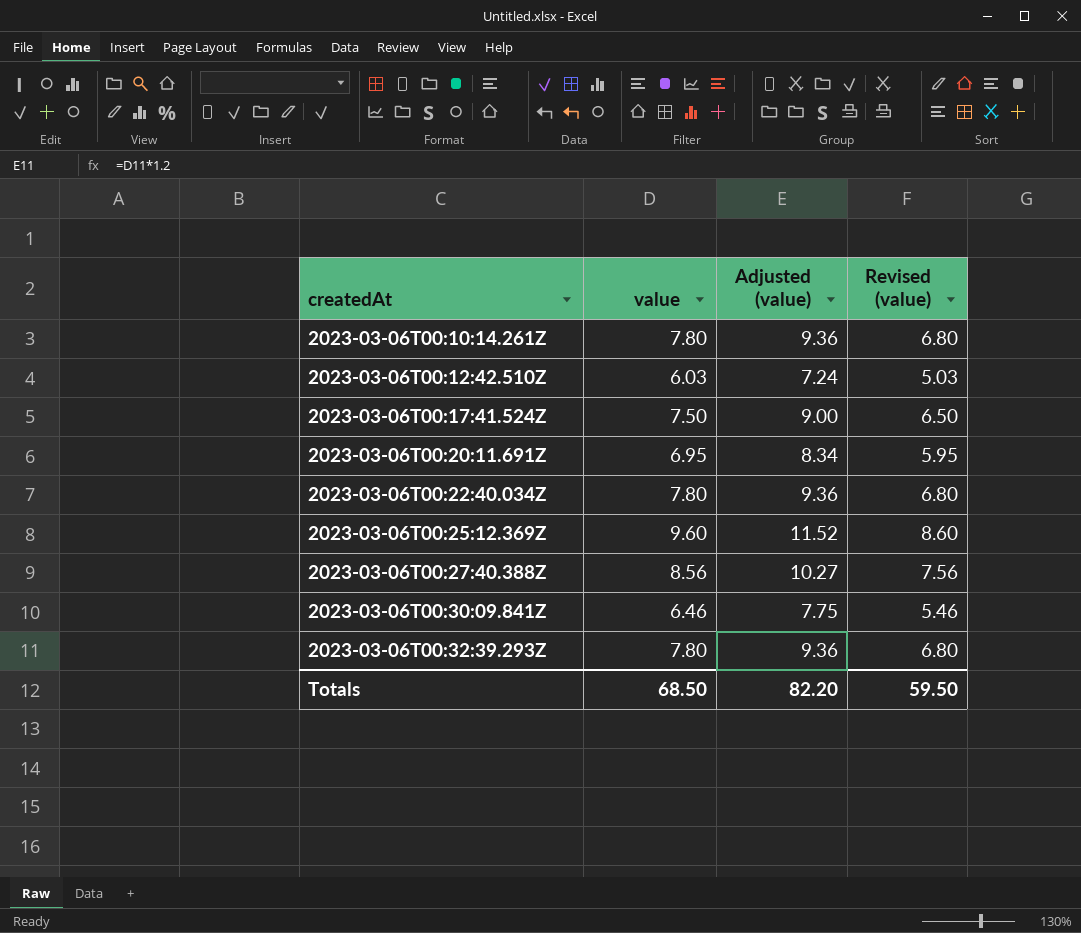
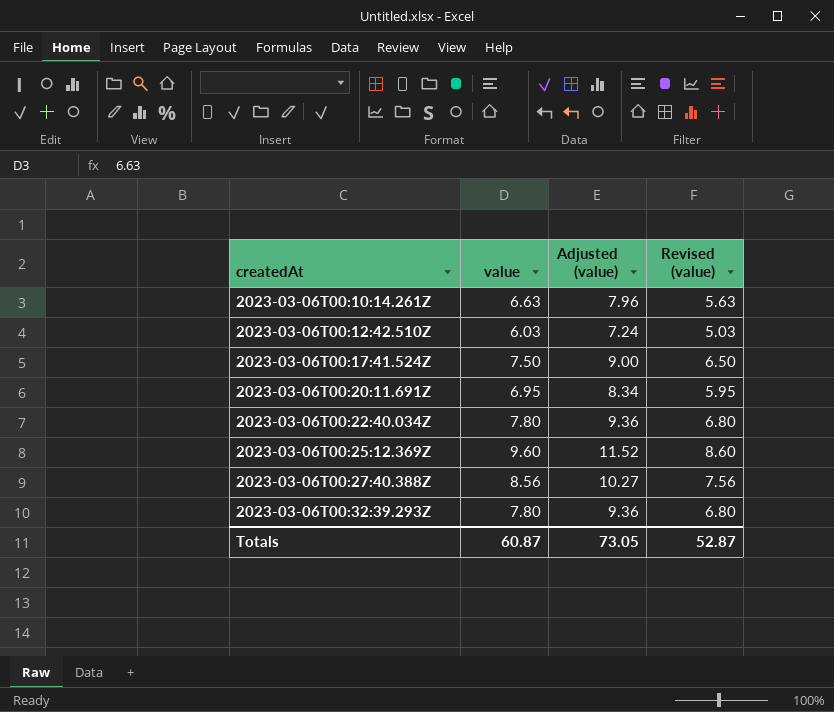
row 2023-03-06T00:30:09.841Z: 6.46 | 7.75 | 5.46 -> none
2023-03-06T00:10:14.261Z | value: 7.80 -> 6.63
2023-03-06T00:10:14.261Z | Adjusted (value): 9.36 -> 7.96
2023-03-06T00:10:14.261Z | Revised (value): 6.80 -> 5.63
Totals | value: 68.50 -> 60.87
Totals | Adjusted (value): 82.20 -> 73.05
Totals | Revised (value): 59.50 -> 52.87

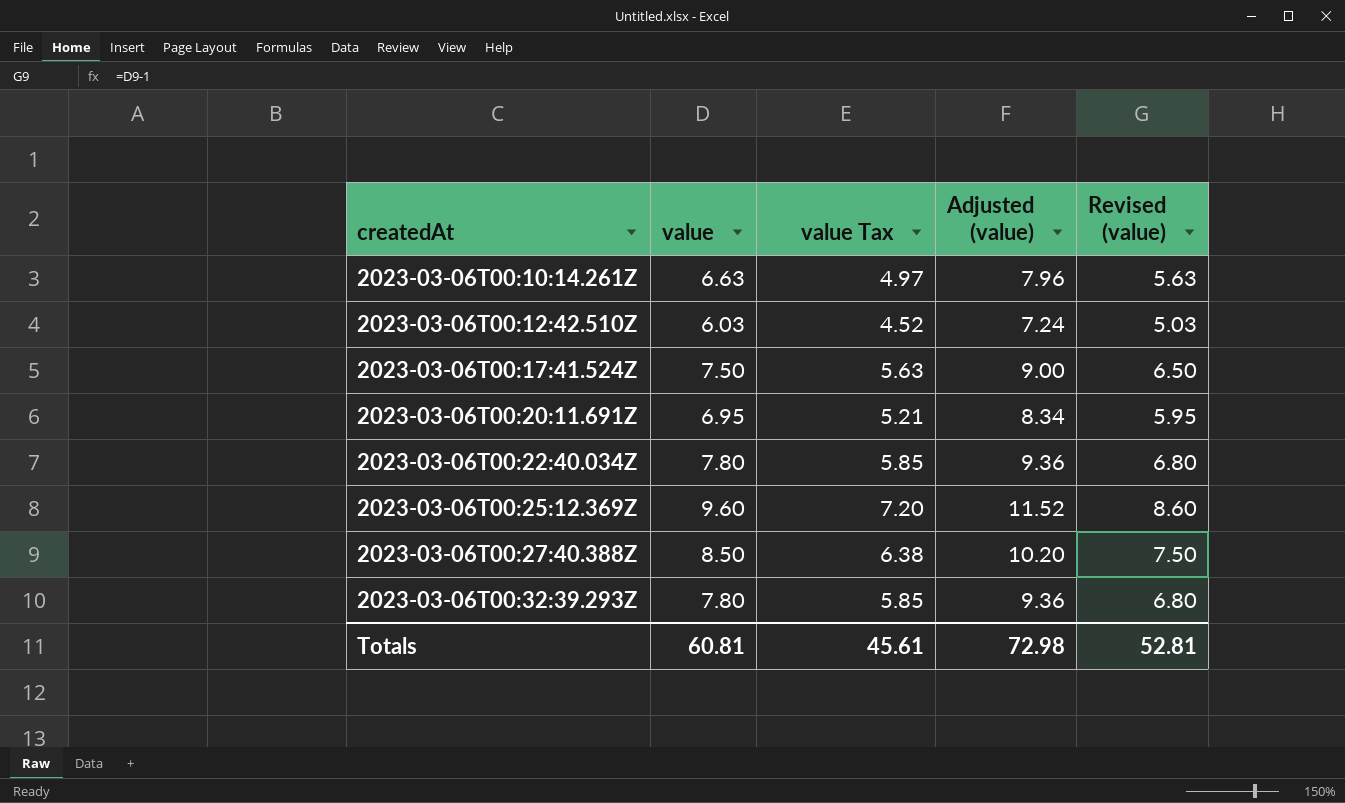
column value Tax | formula: none -> [value] * 0.75
2023-03-06T00:27:40.388Z | value: 8.56 -> 8.50
2023-03-06T00:27:40.388Z | Adjusted (value): 10.27 -> 10.20
2023-03-06T00:27:40.388Z | Revised (value): 7.56 -> 7.50
Totals | value: 60.87 -> 60.81
Totals | Adjusted (value): 73.05 -> 72.98
Totals | Revised (value): 52.87 -> 52.81

